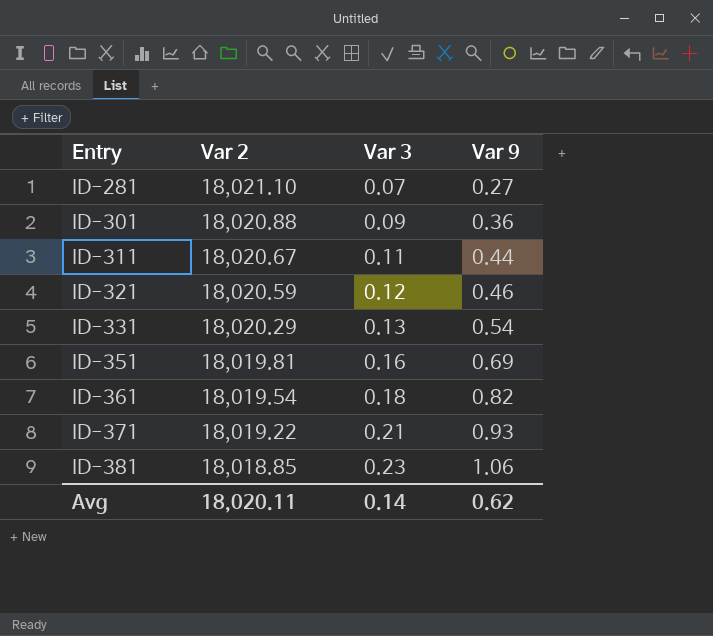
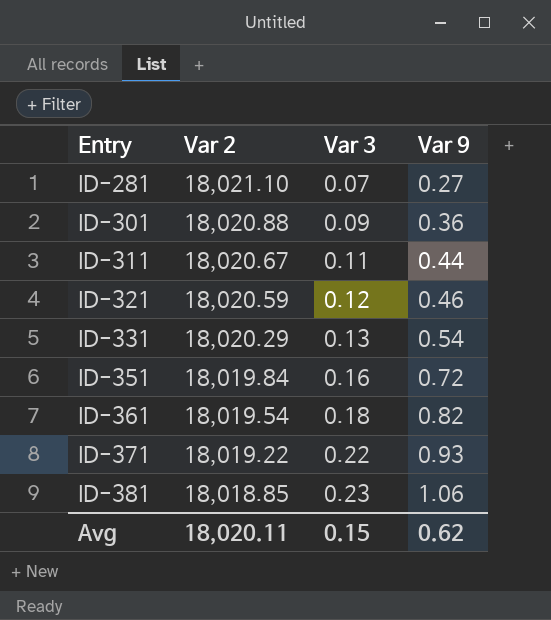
ID-351 | Var 2: 18,019.81 -> 18,019.84
ID-351 | Var 9: 0.69 -> 0.72
ID-371 | Var 3: 0.21 -> 0.22
Avg | Var 3: 0.14 -> 0.15

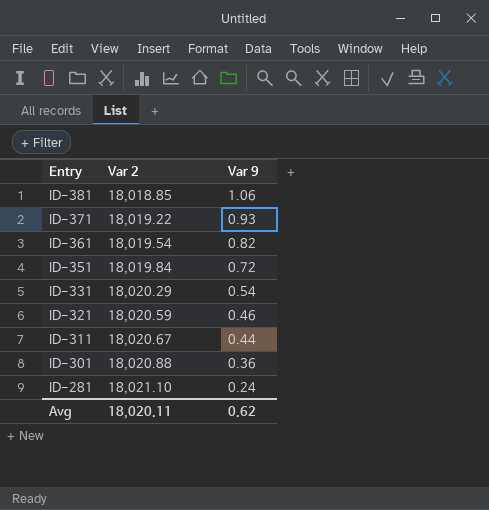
row order: Entry ascending -> Entry descending
column Var 3 | position: 3 -> none
ID-281 | Var 9: 0.27 -> 0.24

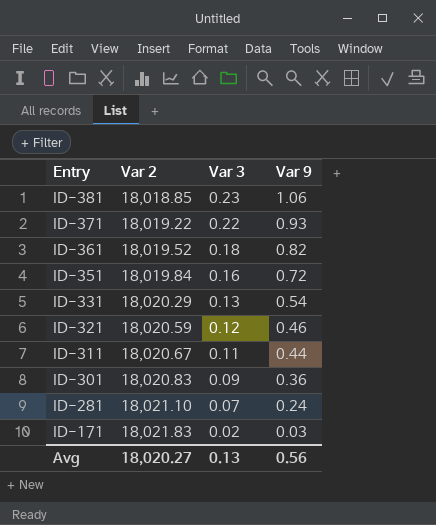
column Var 3 | position: none -> 3
ID-361 | Var 2: 18,019.54 -> 18,019.52
ID-301 | Var 2: 18,020.88 -> 18,020.83
row ID-171: none -> 18,021.83 | 0.02 | 0.03
Avg | Var 2: 18,020.11 -> 18,020.27
Avg | Var 9: 0.62 -> 0.56

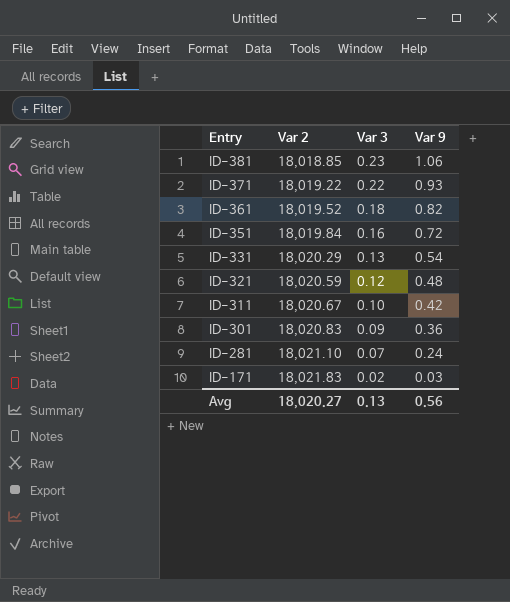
ID-321 | Var 9: 0.46 -> 0.48
ID-311 | Var 3: 0.11 -> 0.10
ID-311 | Var 9: 0.44 -> 0.42

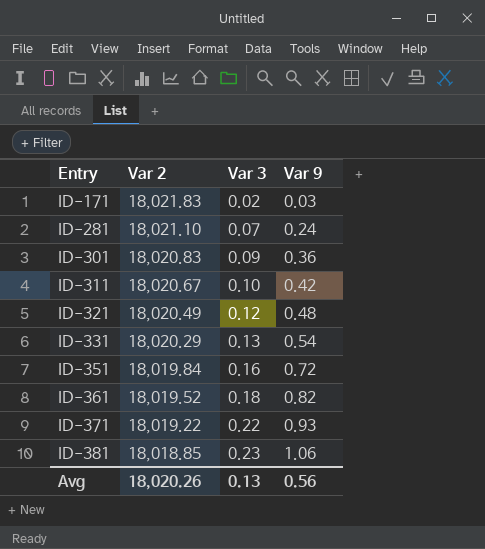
row order: Entry descending -> Entry ascending
ID-321 | Var 2: 18,020.59 -> 18,020.49
Avg | Var 2: 18,020.27 -> 18,020.26

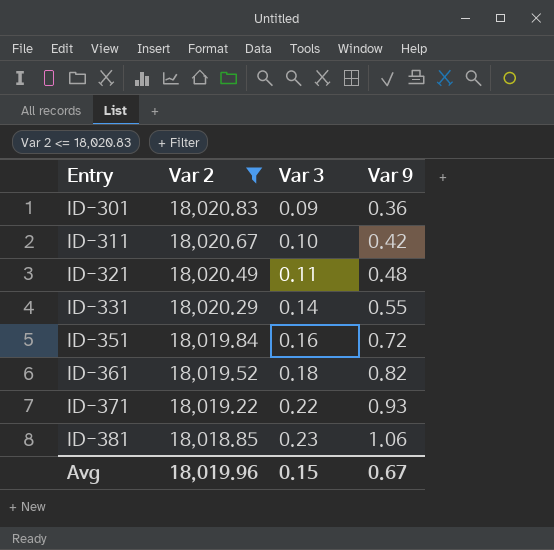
filter: none -> Var 2 <= 18,020.83
ID-321 | Var 3: 0.12 -> 0.11
ID-331 | Var 3: 0.13 -> 0.14
ID-331 | Var 9: 0.54 -> 0.55
Avg | Var 2: 18,020.26 -> 18,019.96
Avg | Var 3: 0.13 -> 0.15
Avg | Var 9: 0.56 -> 0.67

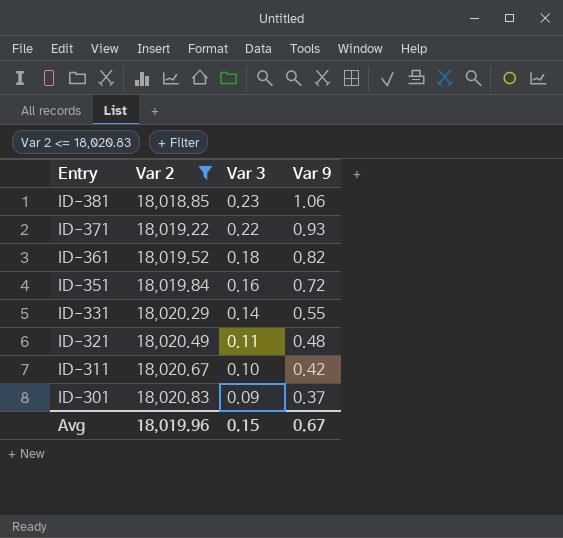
row order: Entry ascending -> Entry descending
ID-301 | Var 9: 0.36 -> 0.37

